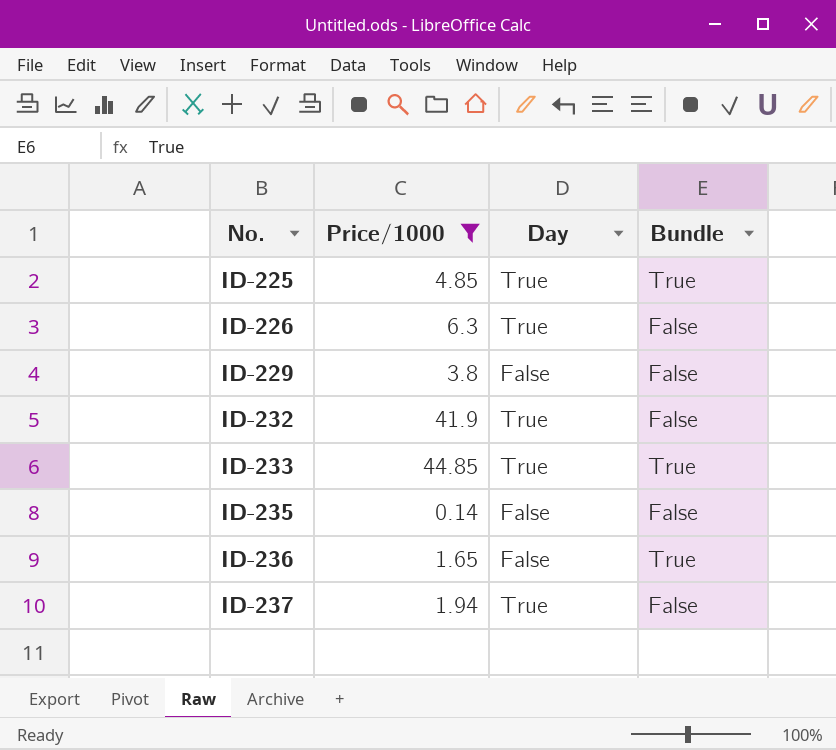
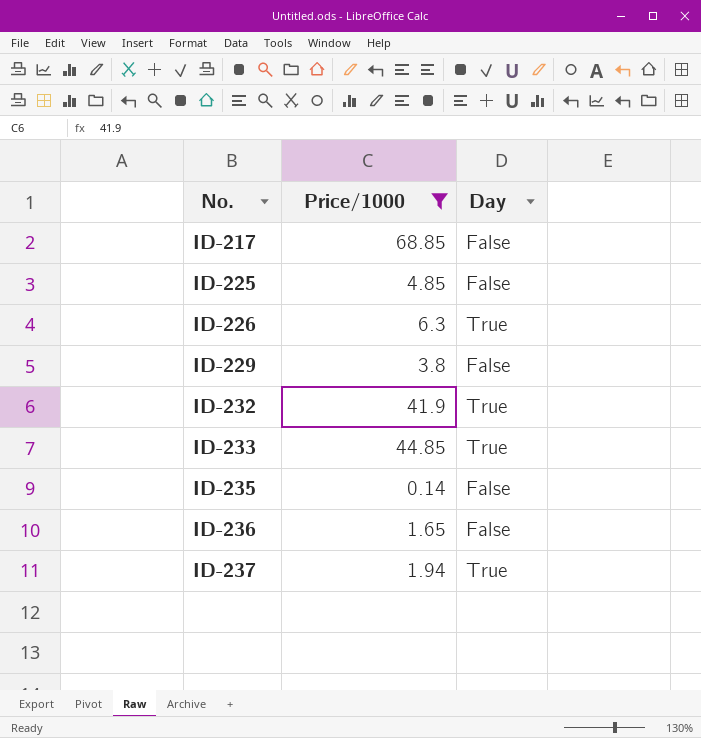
column Bundle | position: 4 -> none
row ID-217: none -> 68.85 | False
ID-225 | Day: True -> False

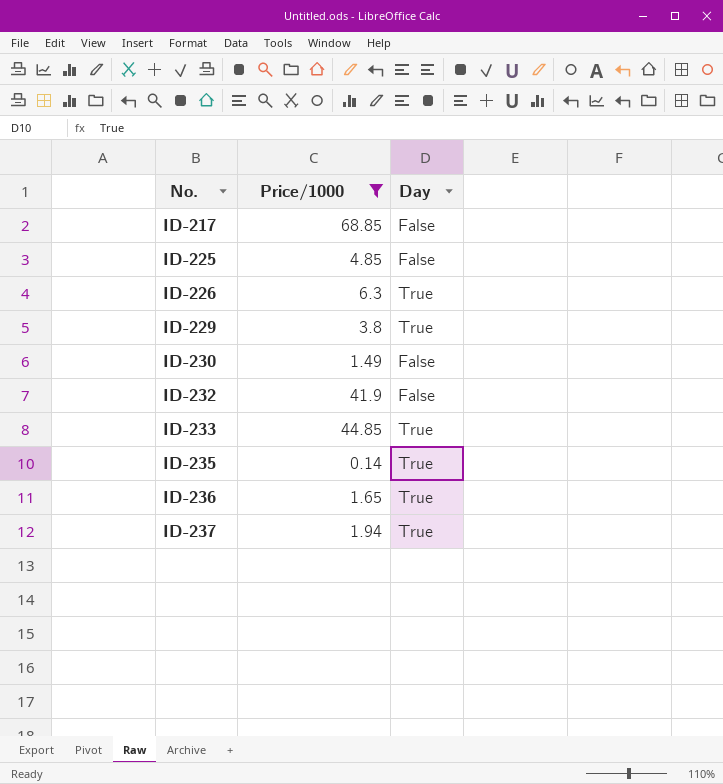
ID-229 | Day: False -> True
row ID-230: none -> 1.49 | False
ID-232 | Day: True -> False
ID-235 | Day: False -> True
ID-236 | Day: False -> True

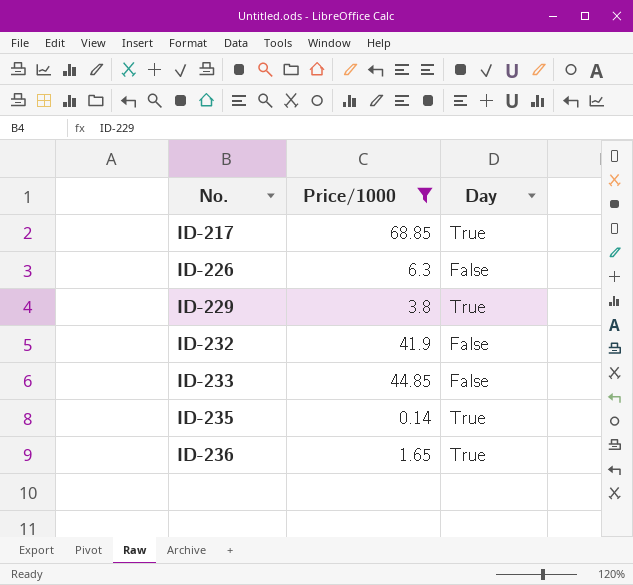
row ID-225: 4.85 | False -> none
row ID-230: 1.49 | False -> none
row ID-237: 1.94 | True -> none
ID-217 | Day: False -> True
ID-226 | Day: True -> False
ID-233 | Day: True -> False

